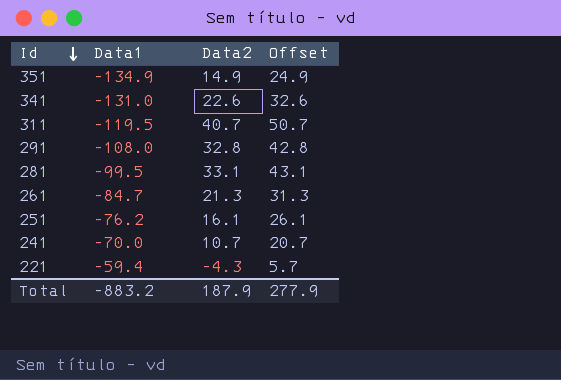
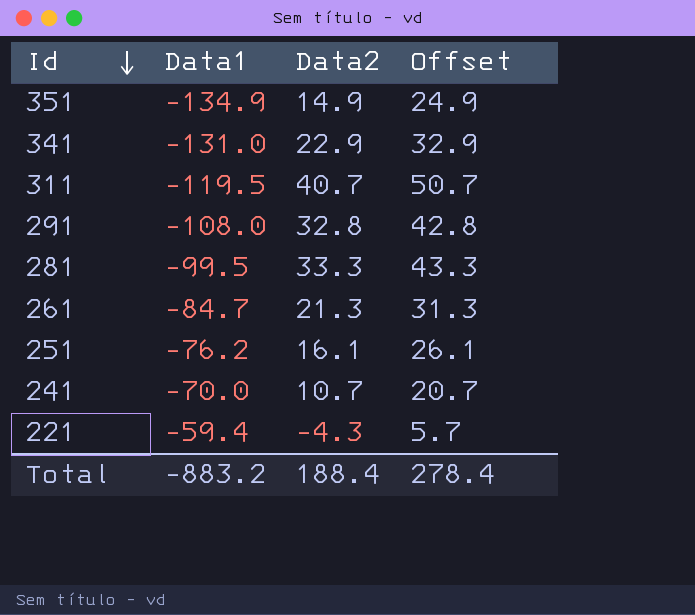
341 | Data2: 22.6 -> 22.9
341 | Offset: 32.6 -> 32.9
281 | Data2: 33.1 -> 33.3
281 | Offset: 43.1 -> 43.3
Total | Data2: 187.9 -> 188.4
Total | Offset: 277.9 -> 278.4

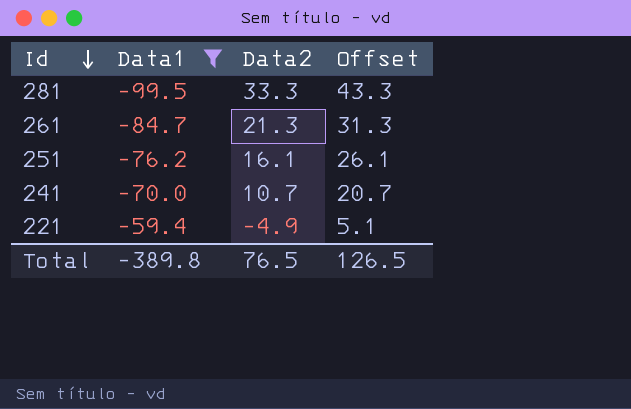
filter: none -> Data1 >= -99.5
221 | Data2: -4.3 -> -4.9
221 | Offset: 5.7 -> 5.1
Total | Data1: -883.2 -> -389.8
Total | Data2: 188.4 -> 76.5
Total | Offset: 278.4 -> 126.5

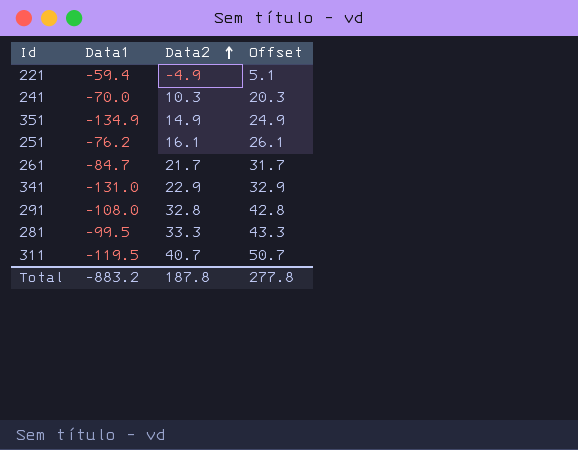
filter: Data1 >= -99.5 -> none
row order: Id descending -> Data2 ascending
241 | Data2: 10.7 -> 10.3
241 | Offset: 20.7 -> 20.3
261 | Data2: 21.3 -> 21.7
261 | Offset: 31.3 -> 31.7
Total | Data1: -389.8 -> -883.2
Total | Data2: 76.5 -> 187.8
Total | Offset: 126.5 -> 277.8

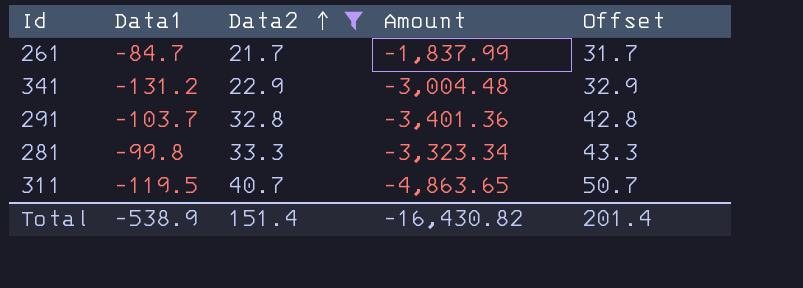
filter: none -> Data2 >= 21.7
column Amount | formula: none -> [Data1] * [Data2]
341 | Data1: -131.0 -> -131.2
291 | Data1: -108.0 -> -103.7
281 | Data1: -99.5 -> -99.8
Total | Data1: -883.2 -> -538.9
Total | Data2: 187.8 -> 151.4
Total | Offset: 277.8 -> 201.4

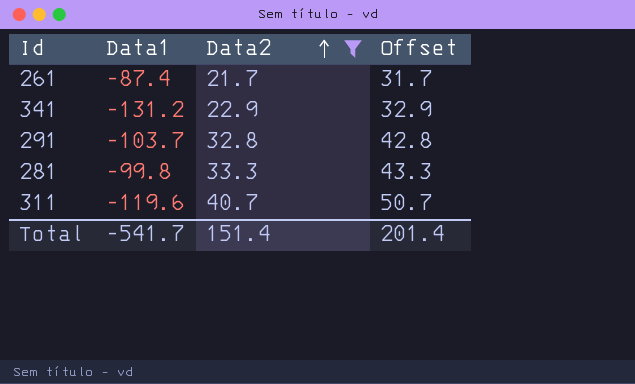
column Amount | formula: [Data1] * [Data2] -> none
261 | Data1: -84.7 -> -87.4
311 | Data1: -119.5 -> -119.6
Total | Data1: -538.9 -> -541.7

